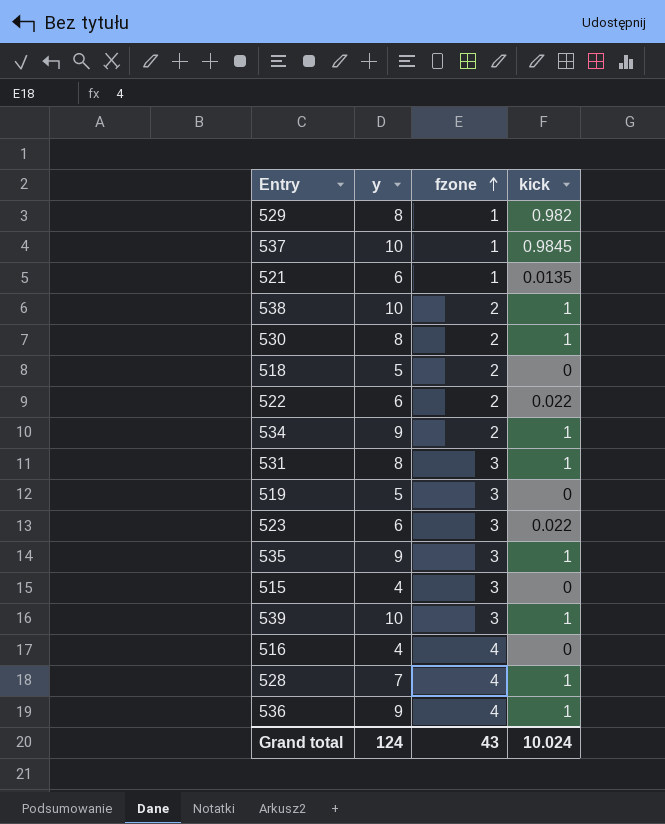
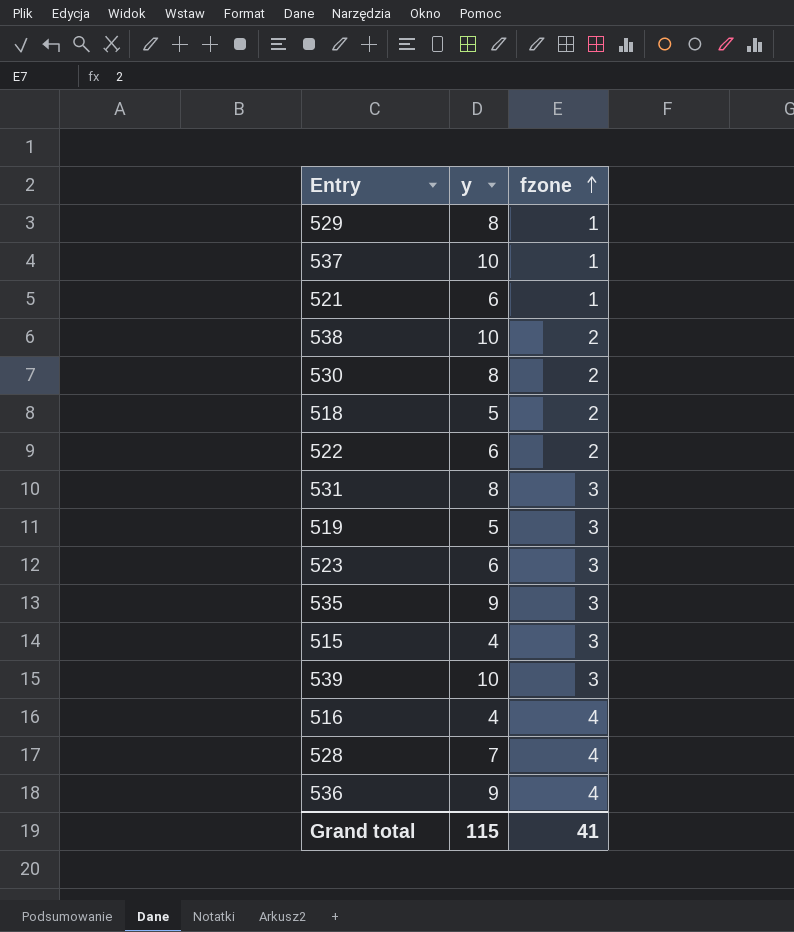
column kick | position: 4 -> none
row 534: 9 | 2 | 1 -> none
Grand total | y: 124 -> 115
Grand total | fzone: 43 -> 41

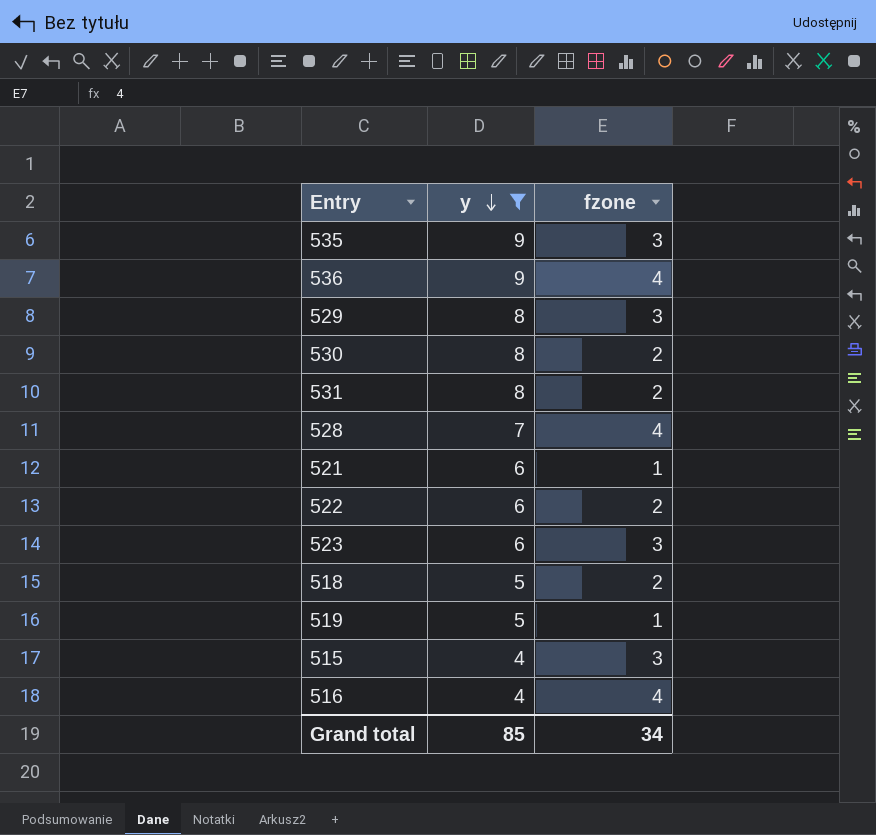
filter: none -> y != 10
row order: fzone ascending -> y descending
529 | fzone: 1 -> 3
531 | fzone: 3 -> 2
519 | fzone: 3 -> 1
Grand total | y: 115 -> 85
Grand total | fzone: 41 -> 34

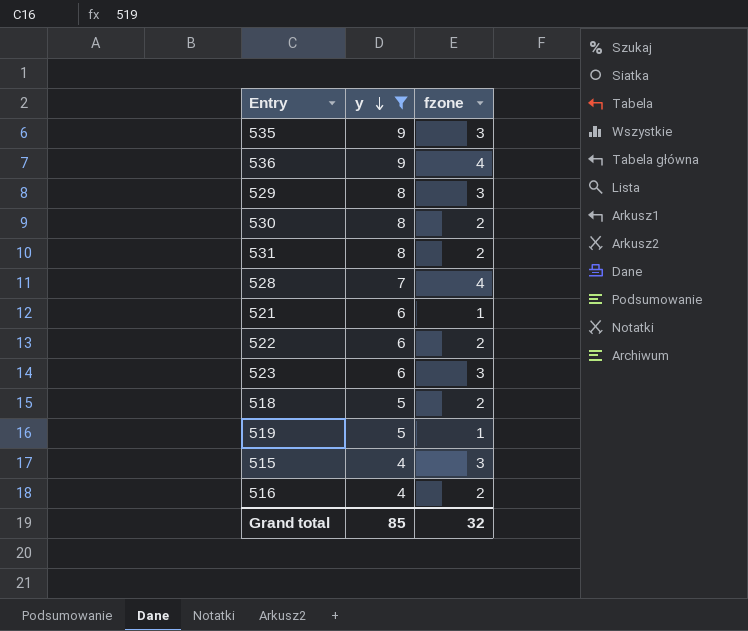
516 | fzone: 4 -> 2
Grand total | fzone: 34 -> 32

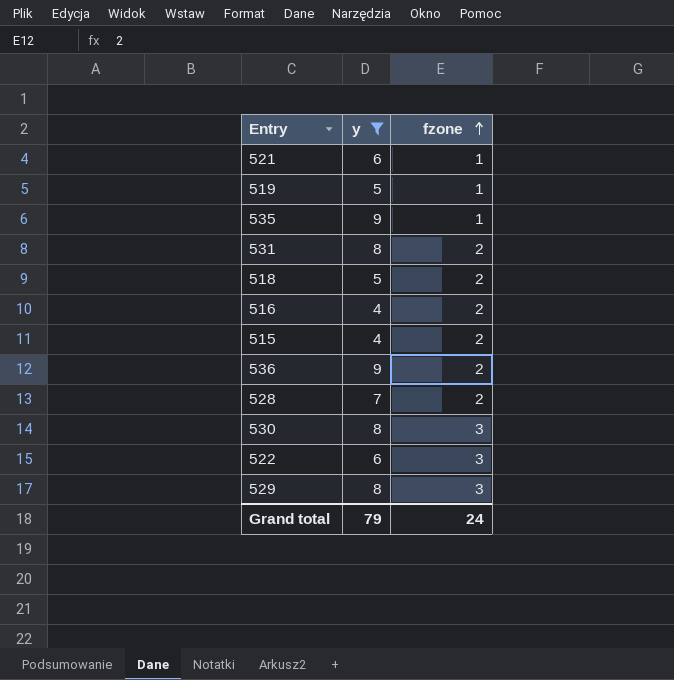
row order: y descending -> fzone ascending
row 523: 6 | 3 -> none
535 | fzone: 3 -> 1
515 | fzone: 3 -> 2
536 | fzone: 4 -> 2
528 | fzone: 4 -> 2
530 | fzone: 2 -> 3
522 | fzone: 2 -> 3
Grand total | y: 85 -> 79
Grand total | fzone: 32 -> 24

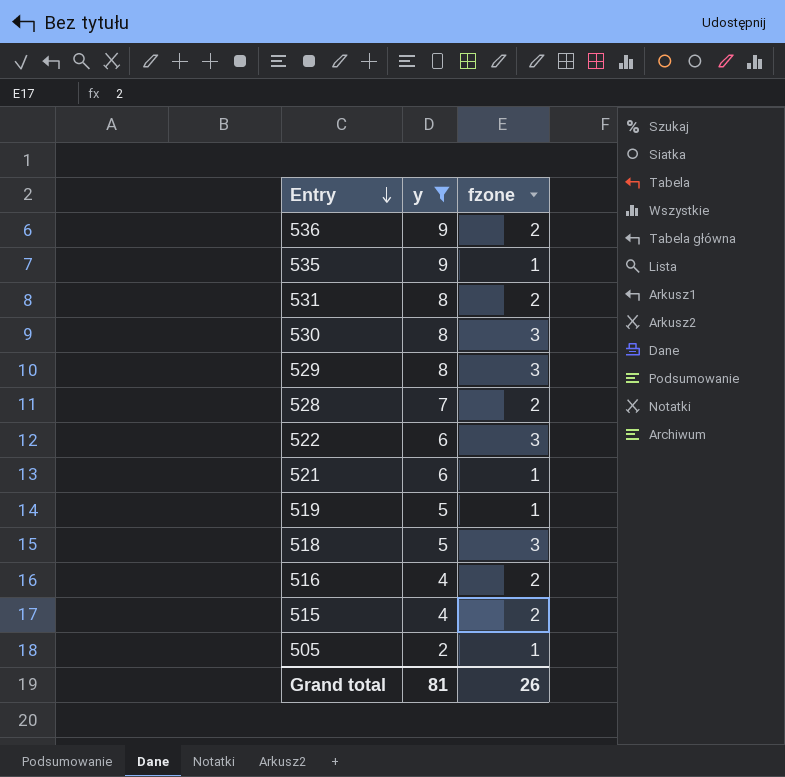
row order: fzone ascending -> Entry descending
518 | fzone: 2 -> 3
row 505: none -> 2 | 1
Grand total | y: 79 -> 81
Grand total | fzone: 24 -> 26

